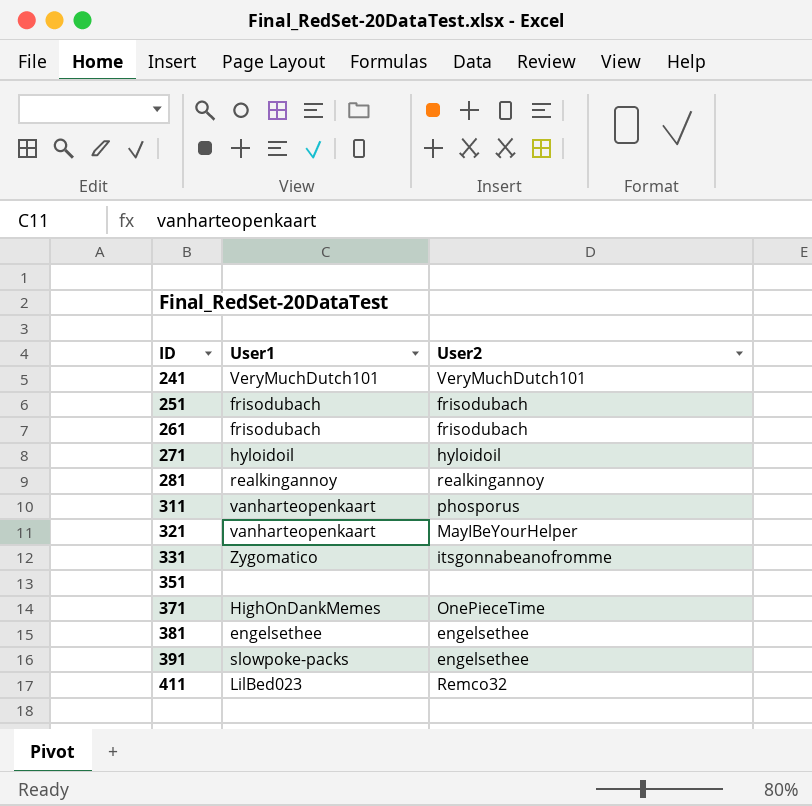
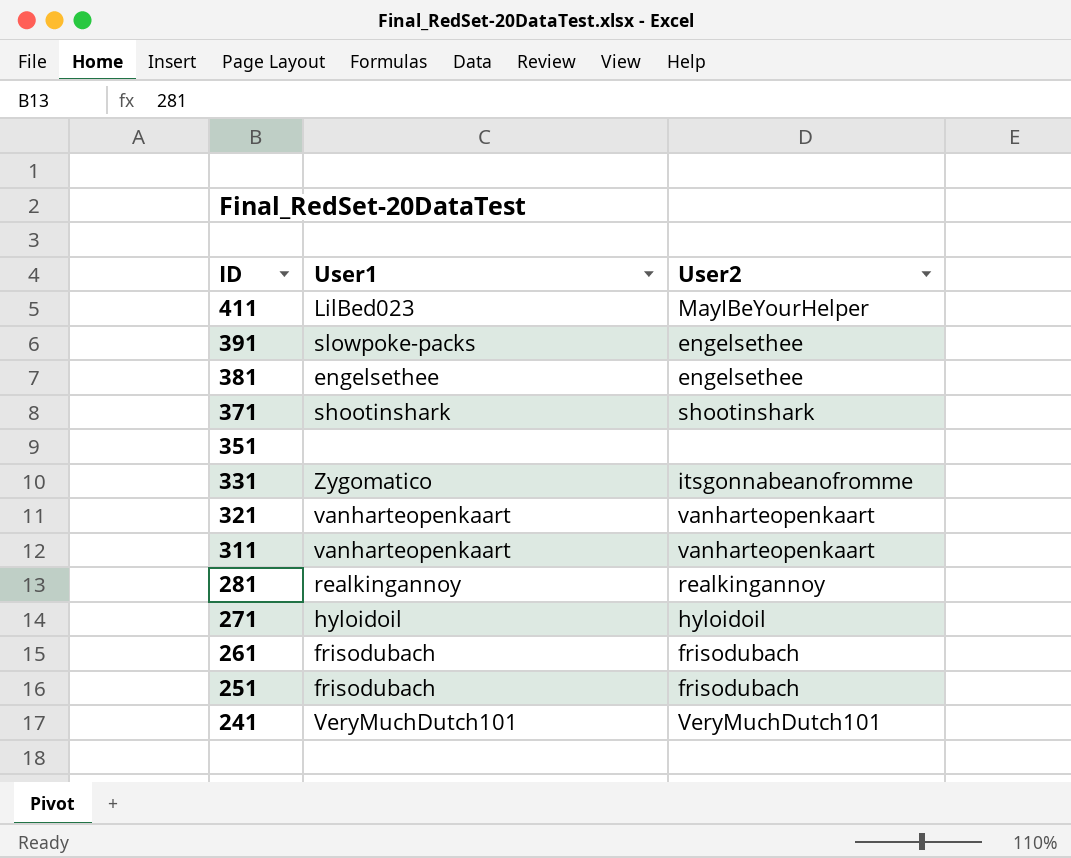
row order: ID ascending -> ID descending
411 | User2: Remco32 -> MayIBeYourHelper
371 | User1: HighOnDankMemes -> shootinshark
371 | User2: OnePieceTime -> shootinshark
321 | User2: MayIBeYourHelper -> vanharteopenkaart
311 | User2: phosporus -> vanharteopenkaart

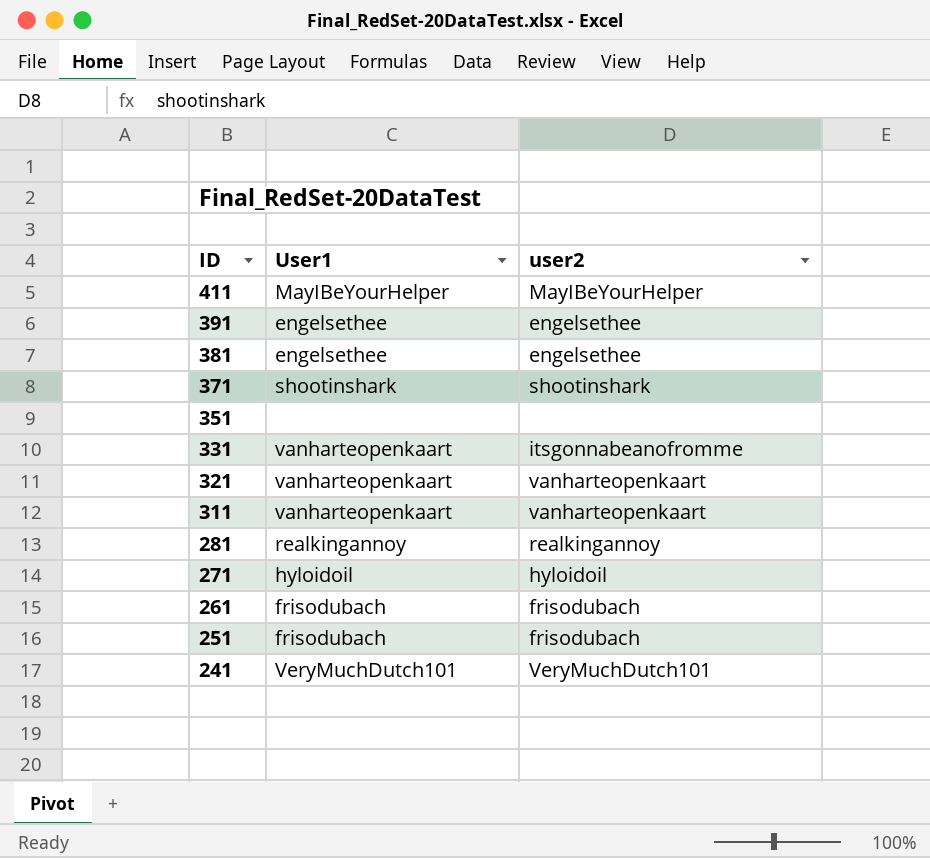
column name: User2 -> user2
411 | User1: LilBed023 -> MayIBeYourHelper
391 | User1: slowpoke-packs -> engelsethee
331 | User1: Zygomatico -> vanharteopenkaart

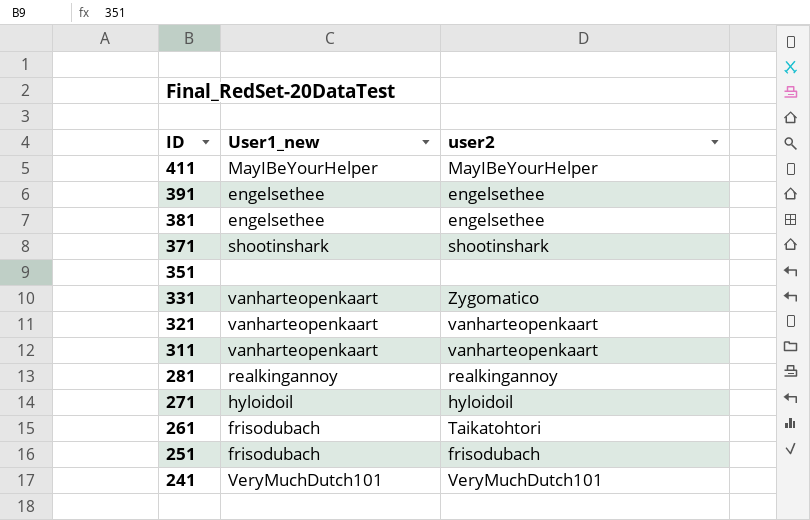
column name: User1 -> User1_new
331 | user2: itsgonnabeanofromme -> Zygomatico
261 | user2: frisodubach -> Taikatohtori

